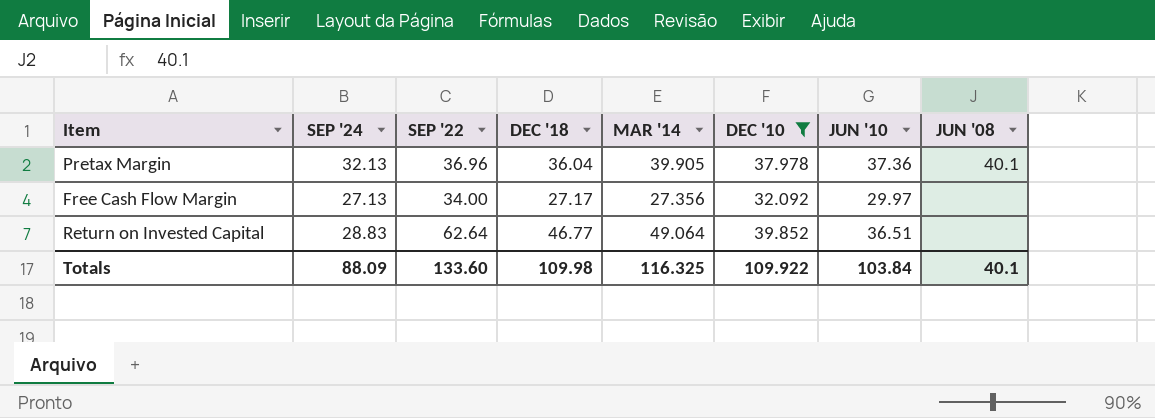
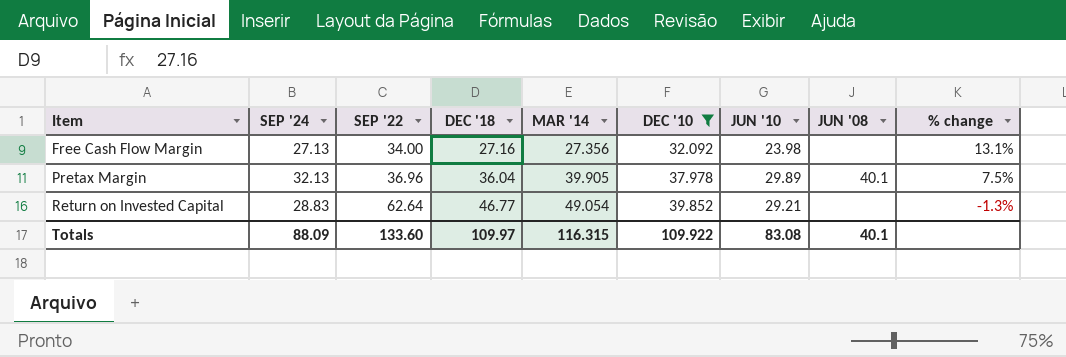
row order: none -> Item ascending
column % change | formula: none -> ([SEP '24] - [JUN '10]) / [JUN '10]
Free Cash Flow Margin | DEC '18: 27.17 -> 27.16
Free Cash Flow Margin | JUN '10: 29.97 -> 23.98
Pretax Margin | JUN '10: 37.36 -> 29.89
Return on Invested Capital | MAR '14: 49.064 -> 49.054
Return on Invested Capital | JUN '10: 36.51 -> 29.21
Totals | DEC '18: 109.98 -> 109.97
Totals | MAR '14: 116.325 -> 116.315
Totals | JUN '10: 103.84 -> 83.08

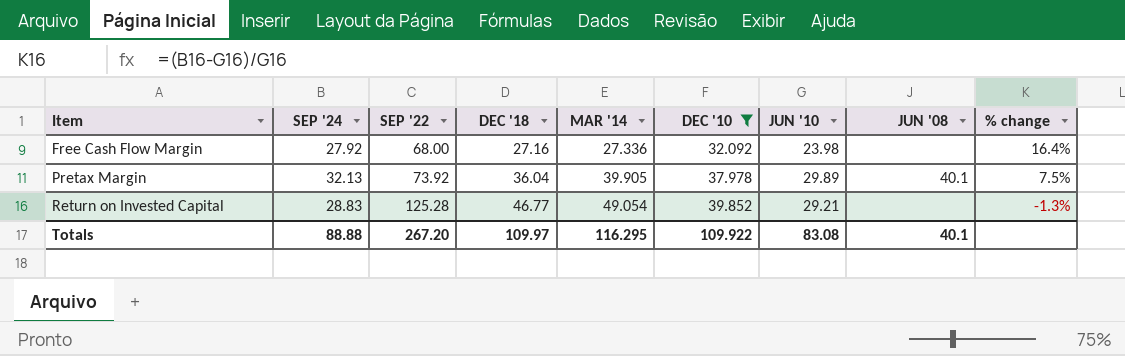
Free Cash Flow Margin | SEP '24: 27.13 -> 27.92
Free Cash Flow Margin | SEP '22: 34.00 -> 68.00
Free Cash Flow Margin | MAR '14: 27.356 -> 27.336
Free Cash Flow Margin | % change: 13.1% -> 16.4%
Pretax Margin | SEP '22: 36.96 -> 73.92
Return on Invested Capital | SEP '22: 62.64 -> 125.28
Totals | SEP '24: 88.09 -> 88.88
Totals | SEP '22: 133.60 -> 267.20
Totals | MAR '14: 116.315 -> 116.295

